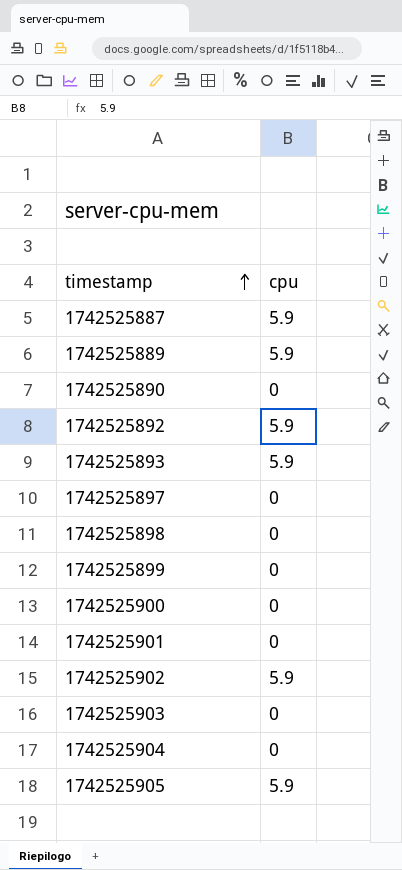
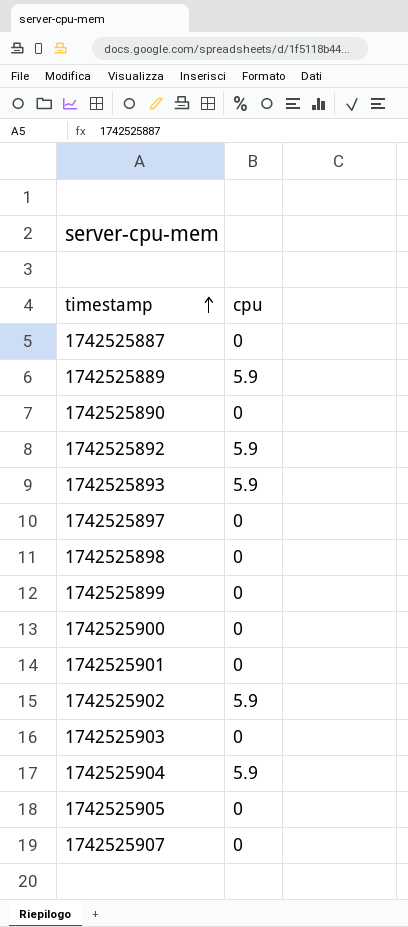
1742525887 | cpu: 5.9 -> 0
1742525904 | cpu: 0 -> 5.9
1742525905 | cpu: 5.9 -> 0
row 1742525907: none -> 0

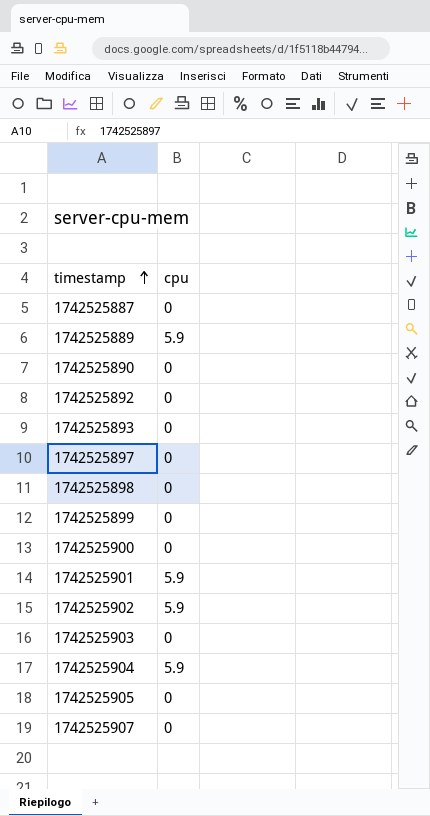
1742525892 | cpu: 5.9 -> 0
1742525893 | cpu: 5.9 -> 0
1742525901 | cpu: 0 -> 5.9

